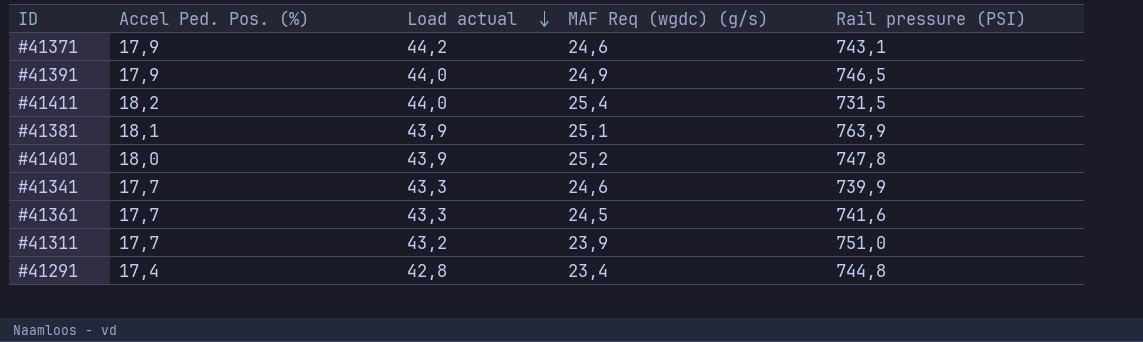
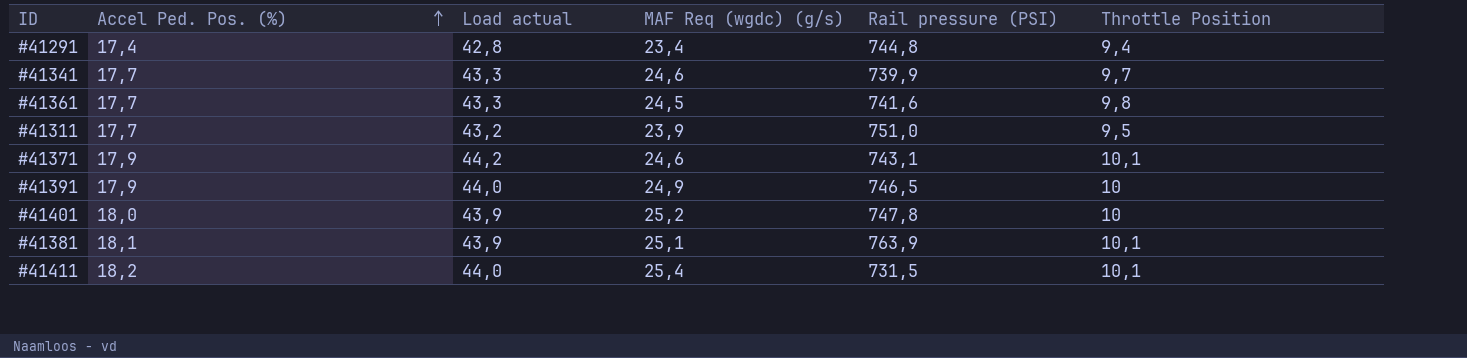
row order: Load actual descending -> Accel Ped. Pos. (%) ascending
column Throttle Position | position: none -> 6

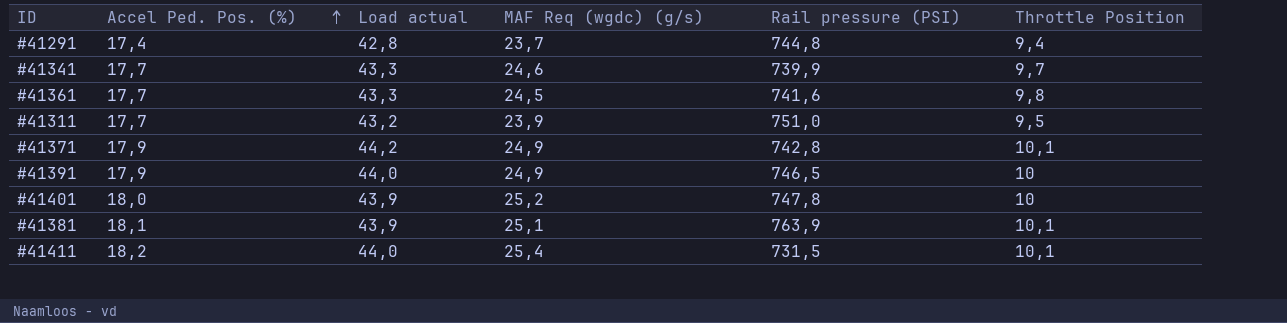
#41291 | MAF Req (wgdc) (g/s): 23,4 -> 23,7
#41371 | MAF Req (wgdc) (g/s): 24,6 -> 24,9
#41371 | Rail pressure (PSI): 743,1 -> 742,8

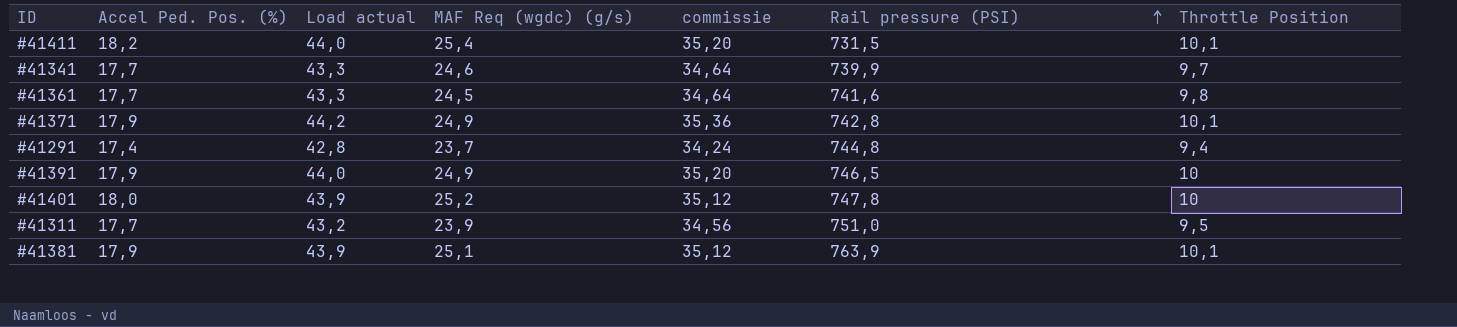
row order: Accel Ped. Pos. (%) ascending -> Rail pressure (PSI) ascending
column commissie | formula: none -> [Load actual] * 0,8
#41381 | Accel Ped. Pos. (%): 18,1 -> 17,9

